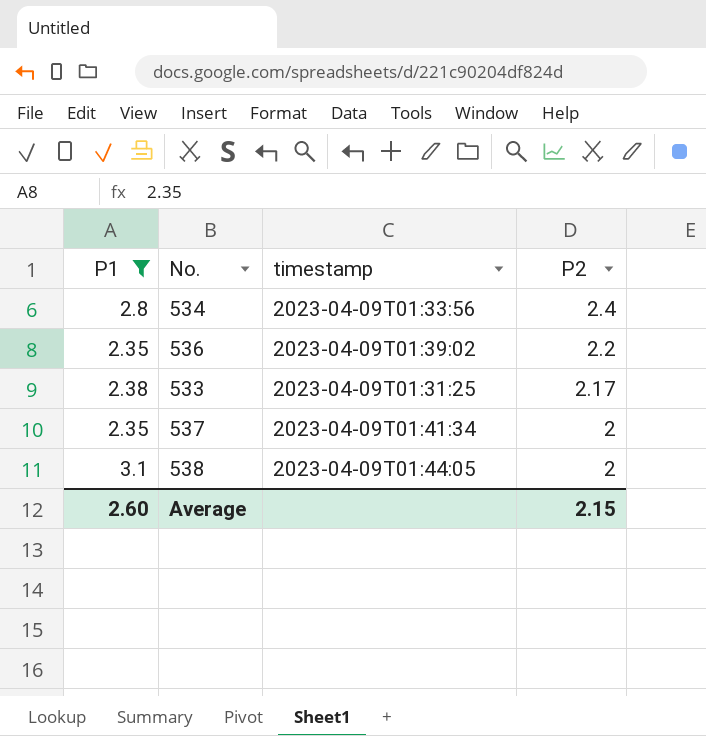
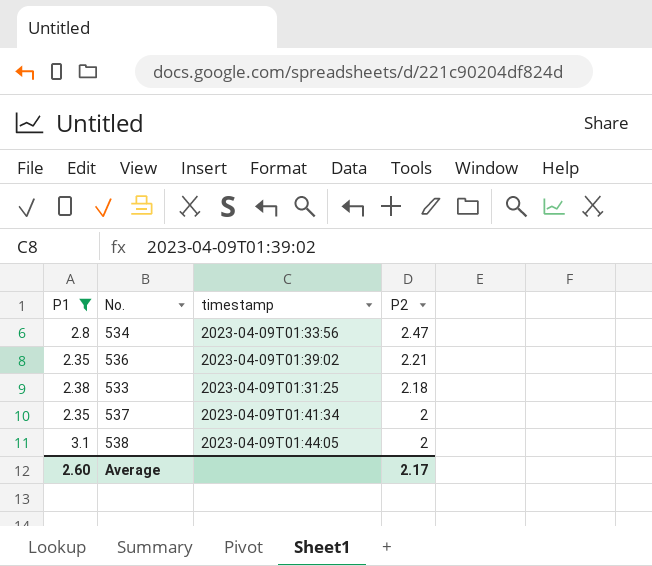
534 | P2: 2.4 -> 2.47
536 | P2: 2.2 -> 2.21
533 | P2: 2.17 -> 2.18
Average | P2: 2.15 -> 2.17

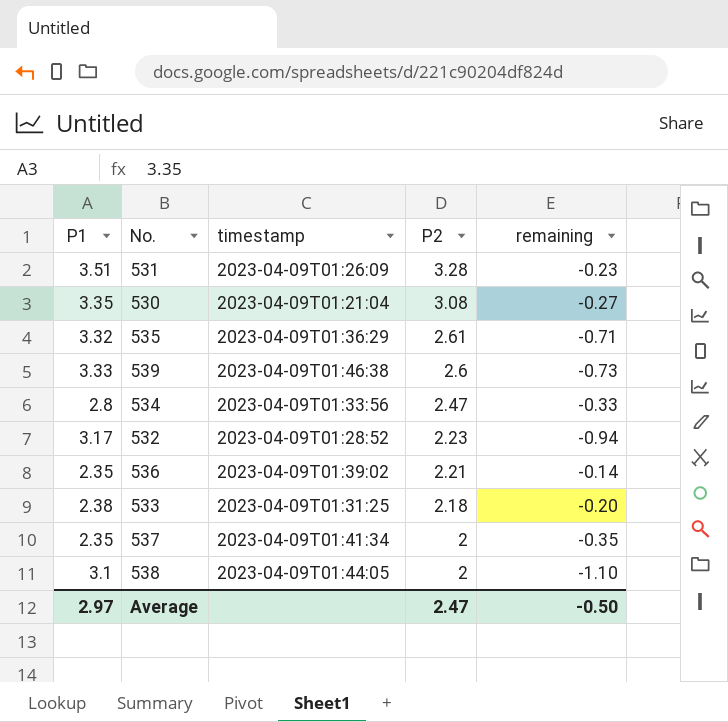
filter: P1 <= 3.1 -> none
column remaining | formula: none -> [P2] - [P1]
Average | P1: 2.60 -> 2.97
Average | P2: 2.17 -> 2.47

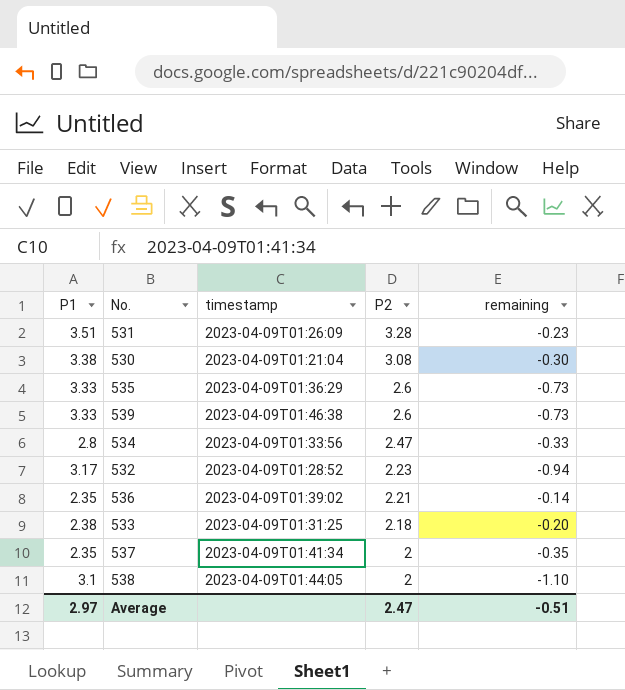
530 | P1: 3.35 -> 3.38
530 | remaining: -0.27 -> -0.30
535 | P1: 3.32 -> 3.33
535 | P2: 2.61 -> 2.6
535 | remaining: -0.71 -> -0.73
Average | remaining: -0.50 -> -0.51

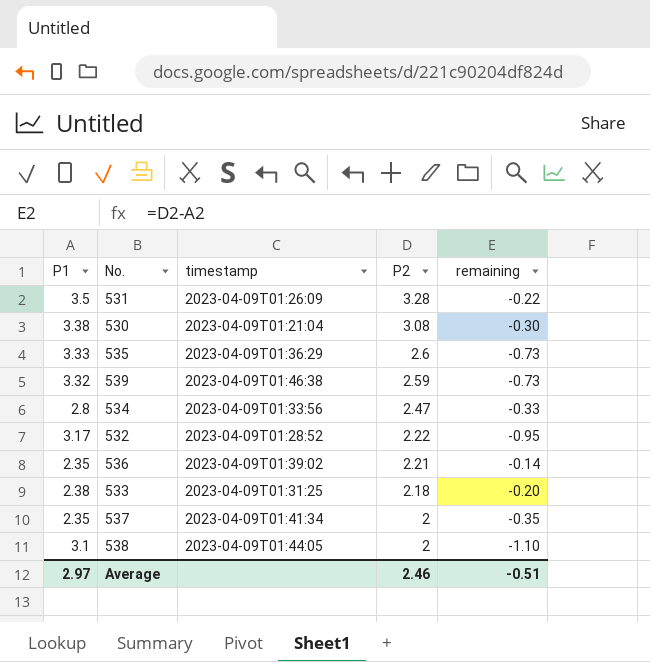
531 | P1: 3.51 -> 3.5
531 | remaining: -0.23 -> -0.22
539 | P1: 3.33 -> 3.32
539 | P2: 2.6 -> 2.59
532 | P2: 2.23 -> 2.22
532 | remaining: -0.94 -> -0.95
Average | P2: 2.47 -> 2.46

